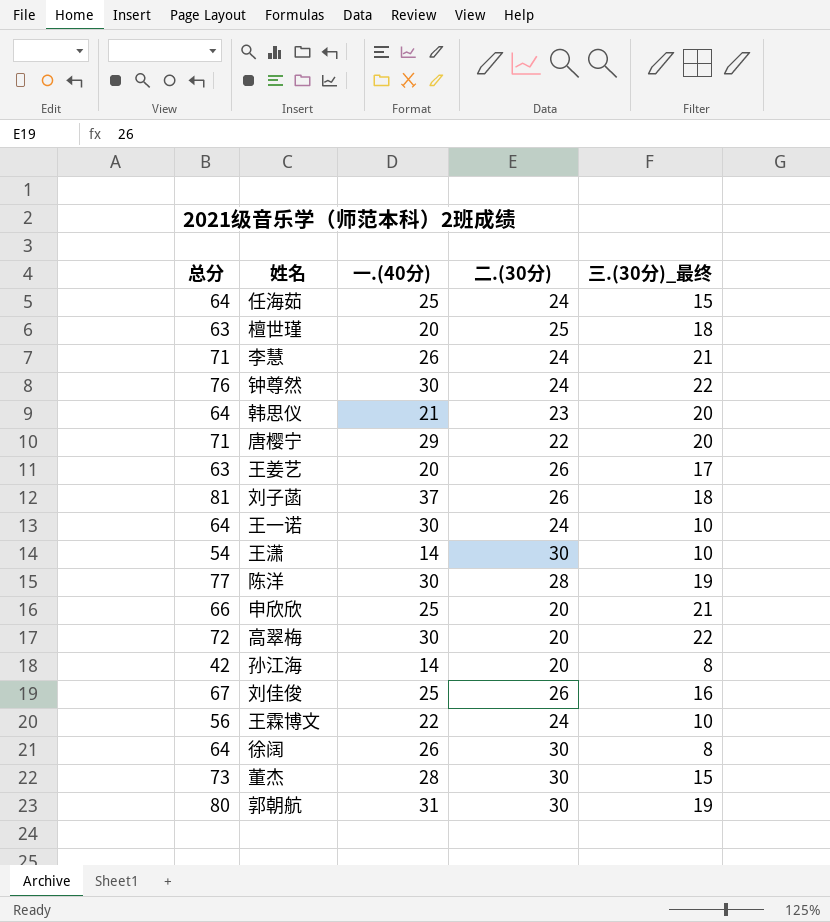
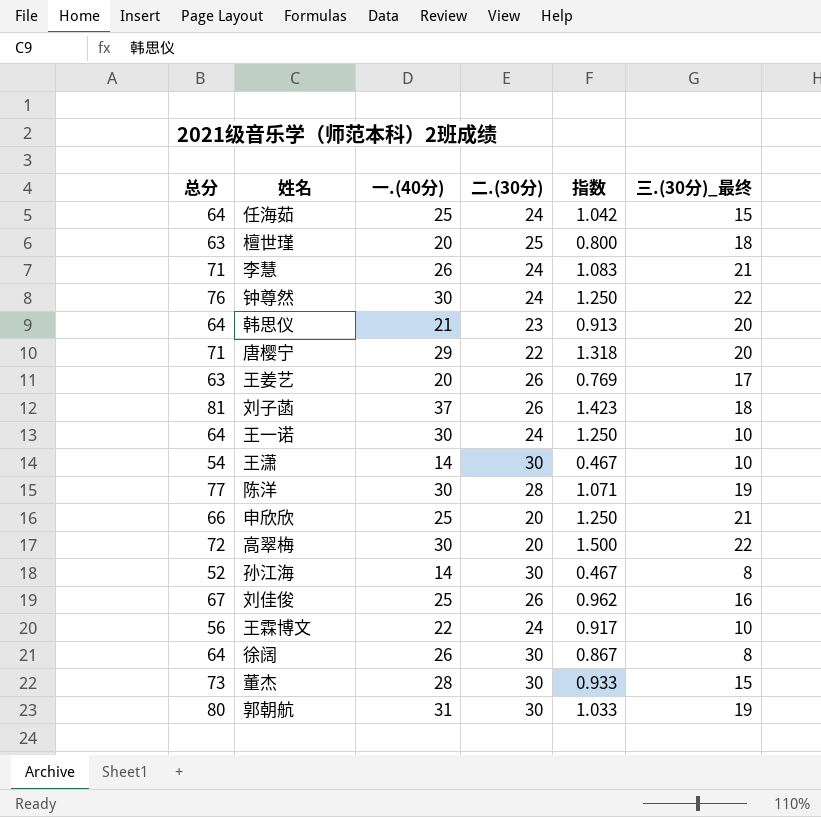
column 指数 | formula: none -> [一.(40分)] / [二.(30分)]
孙江海 | 总分: 42 -> 52
孙江海 | 二.(30分): 20 -> 30

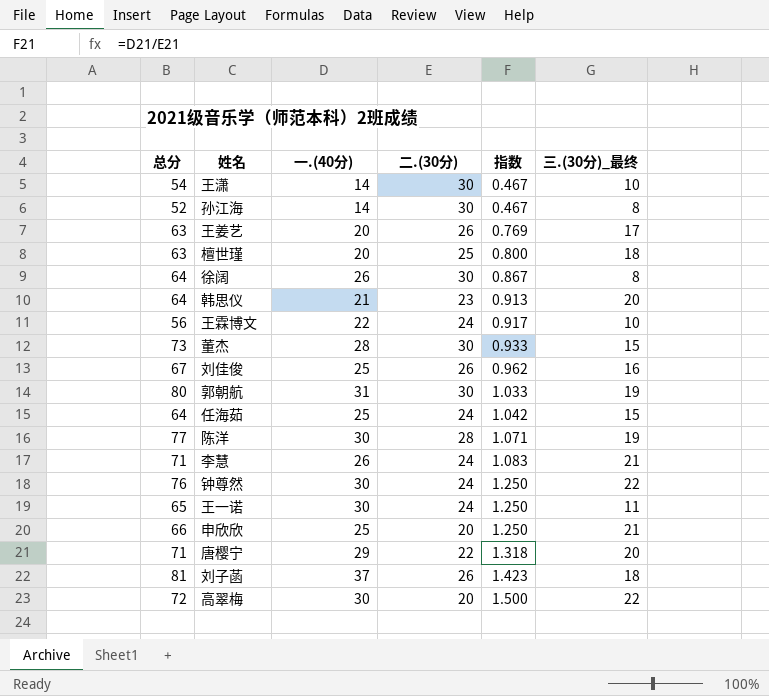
row order: none -> 指数 ascending
王一诺 | 总分: 64 -> 65
王一诺 | 三.(30分)_最终: 10 -> 11

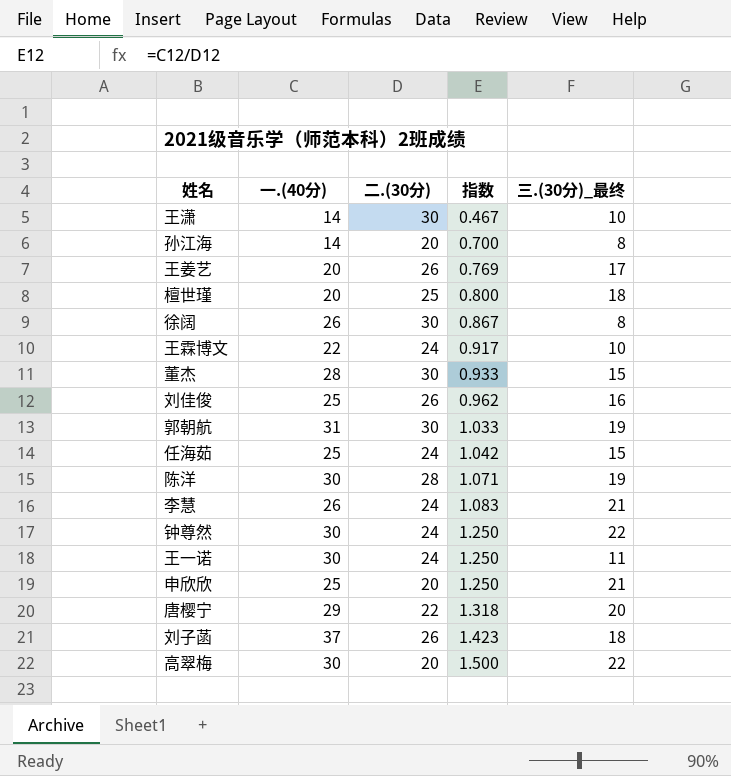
column 总分 | formula: [一.(40分)] + [二.(30分)] + [三.(30分)_最终] -> none
row 韩思仪: 64 | 21 | 23 | 0.913 | 20 -> none
孙江海 | 二.(30分): 30 -> 20
孙江海 | 指数: 0.467 -> 0.700

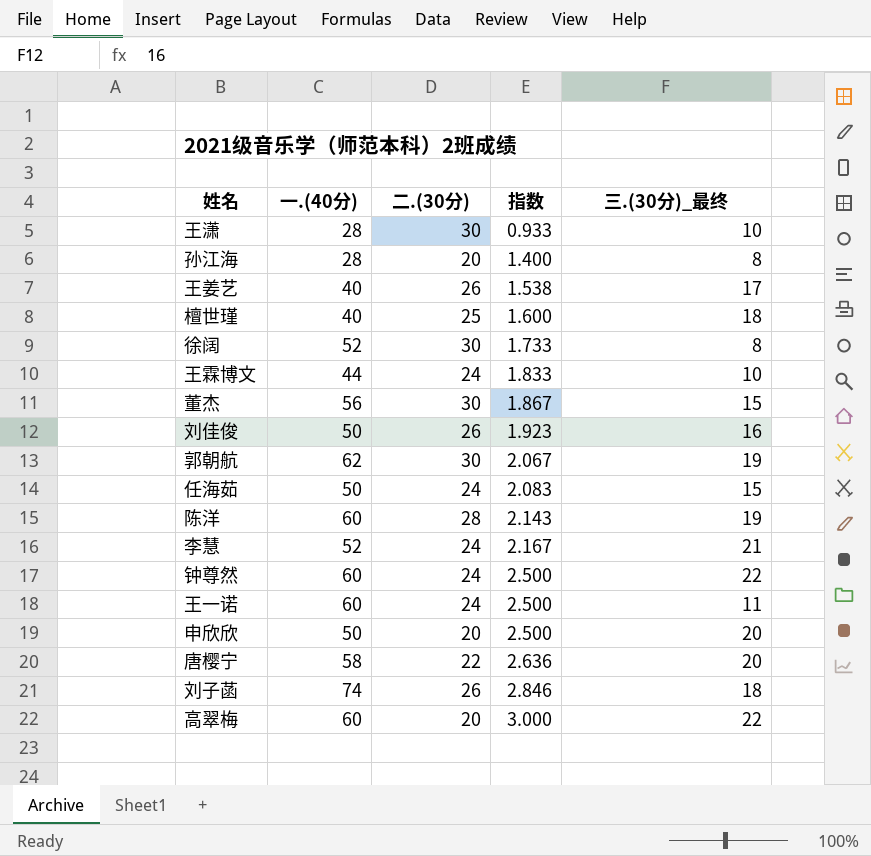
王潇 | 一.(40分): 14 -> 28
王潇 | 指数: 0.467 -> 0.933
孙江海 | 一.(40分): 14 -> 28
孙江海 | 指数: 0.700 -> 1.400
王姜艺 | 一.(40分): 20 -> 40
王姜艺 | 指数: 0.769 -> 1.538
檀世瑾 | 一.(40分): 20 -> 40
檀世瑾 | 指数: 0.800 -> 1.600
徐阔 | 一.(40分): 26 -> 52
徐阔 | 指数: 0.867 -> 1.733
王霖博文 | 一.(40分): 22 -> 44
王霖博文 | 指数: 0.917 -> 1.833
董杰 | 一.(40分): 28 -> 56
董杰 | 指数: 0.933 -> 1.867
刘佳俊 | 一.(40分): 25 -> 50
刘佳俊 | 指数: 0.962 -> 1.923
郭朝航 | 一.(40分): 31 -> 62
郭朝航 | 指数: 1.033 -> 2.067
任海茹 | 一.(40分): 25 -> 50
任海茹 | 指数: 1.042 -> 2.083
陈洋 | 一.(40分): 30 -> 60
陈洋 | 指数: 1.071 -> 2.143
李慧 | 一.(40分): 26 -> 52
李慧 | 指数: 1.083 -> 2.167
钟尊然 | 一.(40分): 30 -> 60
钟尊然 | 指数: 1.250 -> 2.500
王一诺 | 一.(40分): 30 -> 60
王一诺 | 指数: 1.250 -> 2.500
申欣欣 | 一.(40分): 25 -> 50
申欣欣 | 指数: 1.250 -> 2.500
申欣欣 | 三.(30分)_最终: 21 -> 20
唐樱宁 | 一.(40分): 29 -> 58
唐樱宁 | 指数: 1.318 -> 2.636
刘子菡 | 一.(40分): 37 -> 74
刘子菡 | 指数: 1.423 -> 2.846
高翠梅 | 一.(40分): 30 -> 60
高翠梅 | 指数: 1.500 -> 3.000

